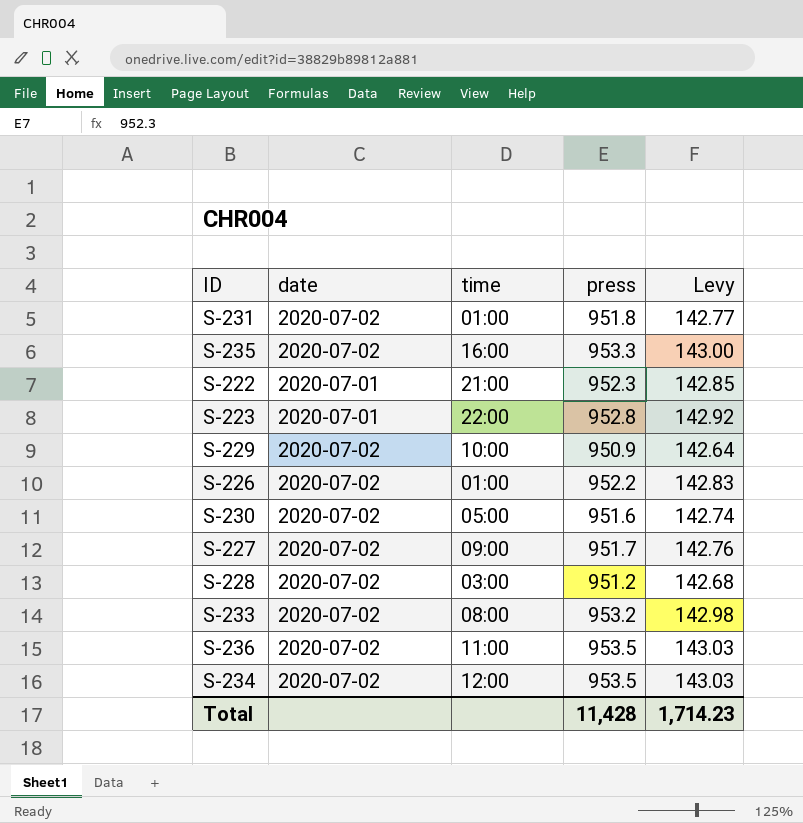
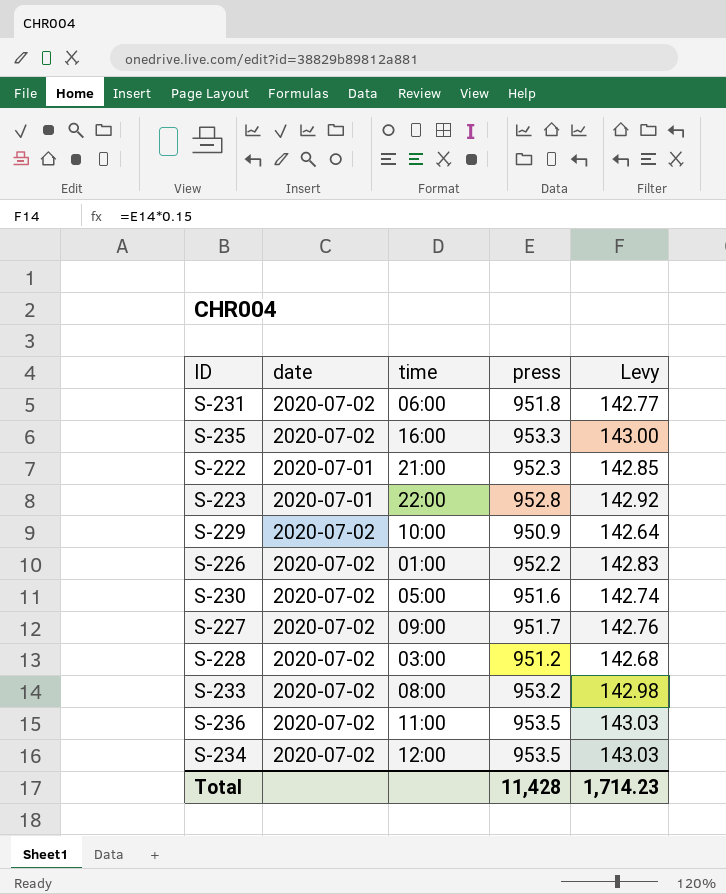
S-231 | time: 01:00 -> 06:00

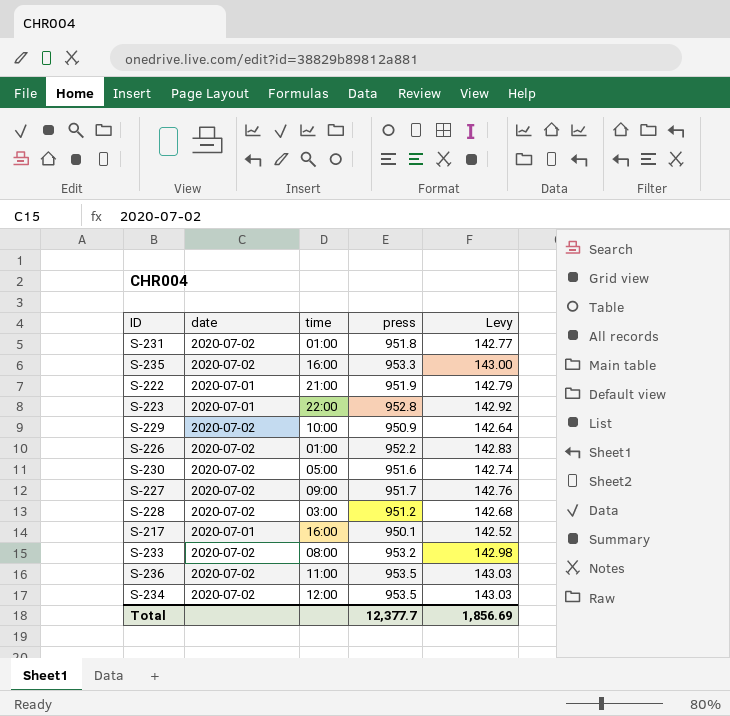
S-231 | time: 06:00 -> 01:00
S-222 | press: 952.3 -> 951.9
S-222 | Levy: 142.85 -> 142.79
row S-217: none -> 2020-07-01 | 16:00 | 950.1 | 142.52
Total | press: 11,428 -> 12,377.7
Total | Levy: 1,714.23 -> 1,856.69

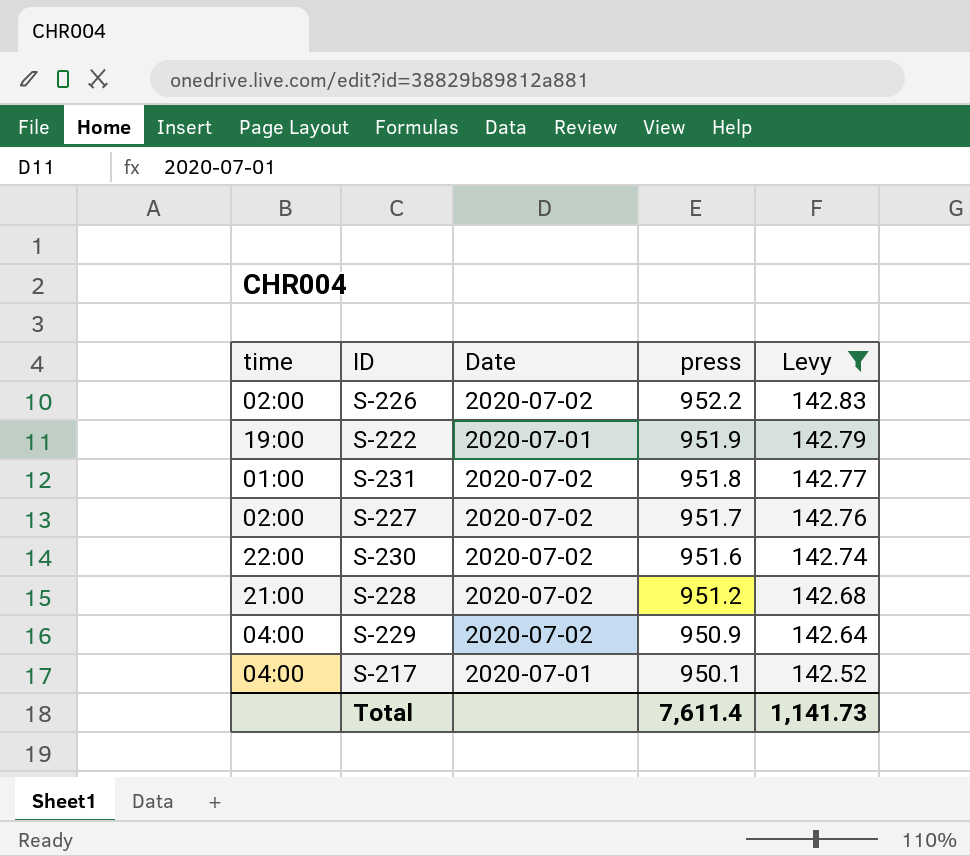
filter: none -> Levy <= 142.83
row order: none -> press descending
column time | position: 3 -> 1
column name: date -> Date
S-226 | time: 01:00 -> 02:00
S-222 | time: 21:00 -> 19:00
S-227 | time: 09:00 -> 02:00
S-230 | time: 05:00 -> 22:00
S-228 | time: 03:00 -> 21:00
S-229 | time: 10:00 -> 04:00
S-217 | time: 16:00 -> 04:00
Total | press: 12,377.7 -> 7,611.4
Total | Levy: 1,856.69 -> 1,141.73

